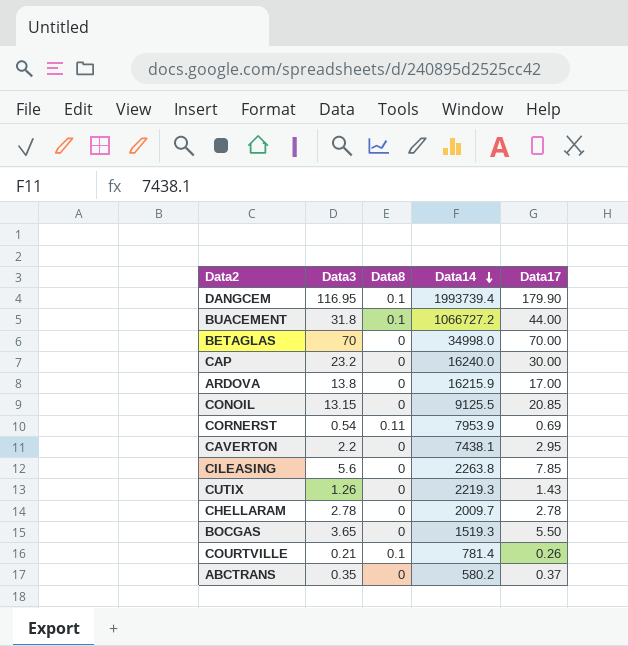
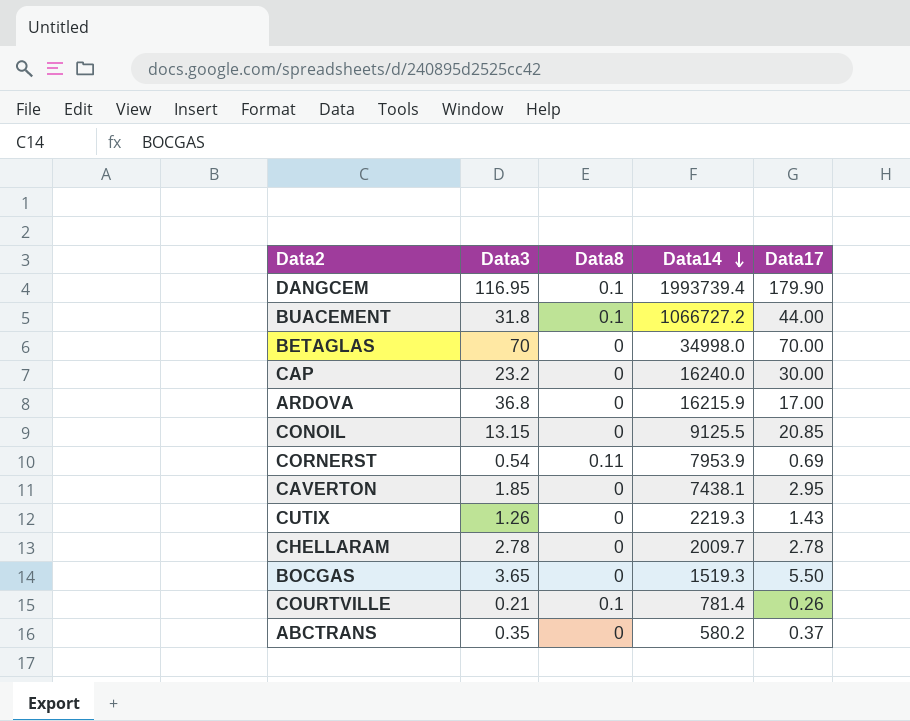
row CILEASING: 5.6 | 0 | 2263.8 | 7.85 -> none
ARDOVA | Data3: 13.8 -> 36.8
CAVERTON | Data3: 2.2 -> 1.85

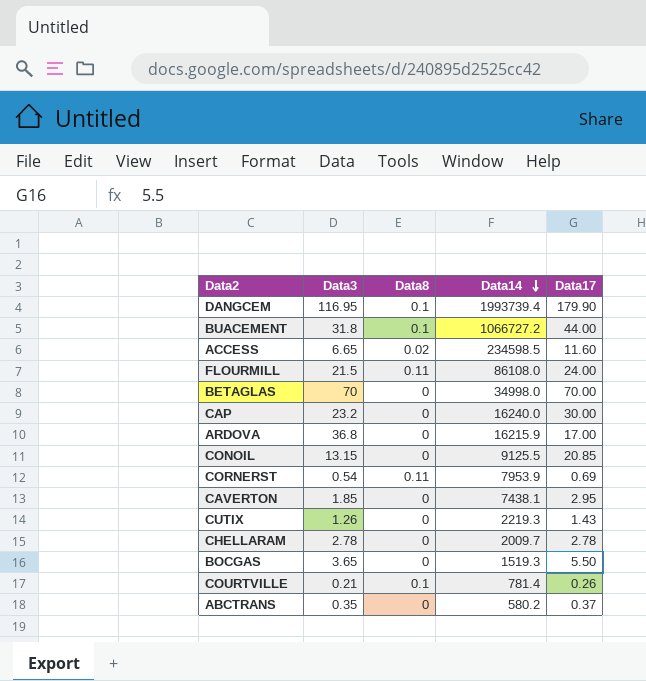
row ACCESS: none -> 6.65 | 0.02 | 234598.5 | 11.60
row FLOURMILL: none -> 21.5 | 0.11 | 86108.0 | 24.00

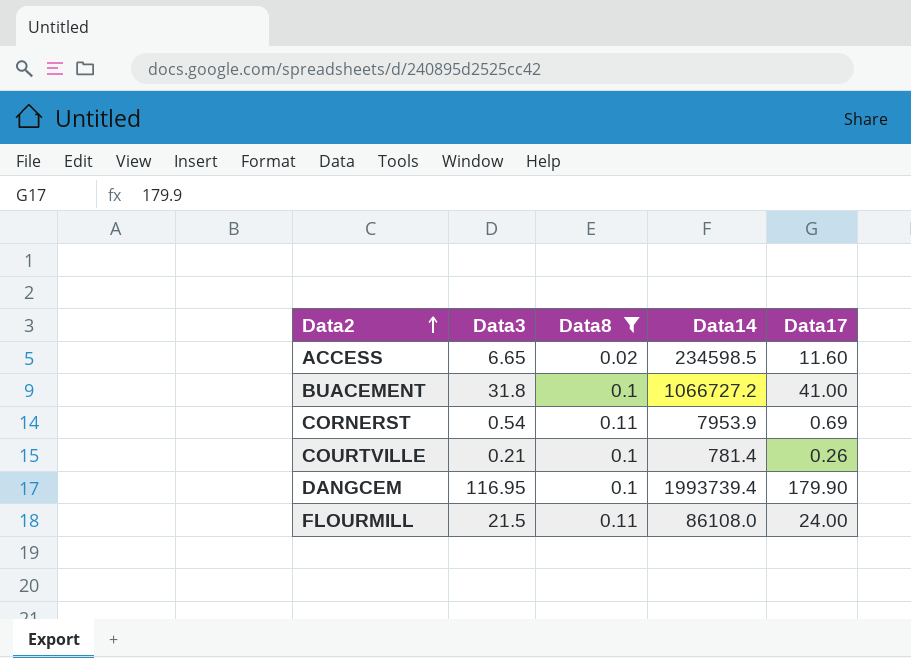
filter: none -> Data8 != 0
row order: Data14 descending -> Data2 ascending
BUACEMENT | Data17: 44.00 -> 41.00

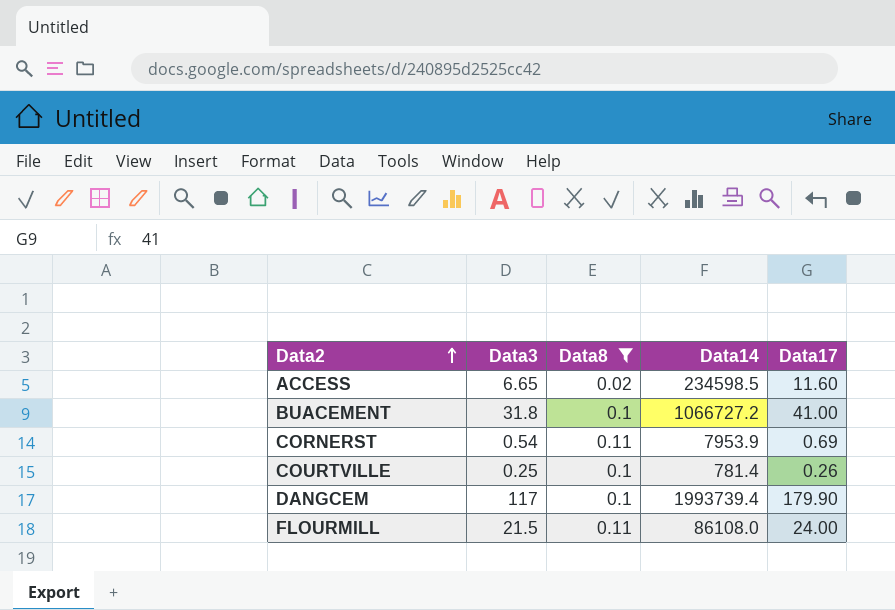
COURTVILLE | Data3: 0.21 -> 0.25
DANGCEM | Data3: 116.95 -> 117

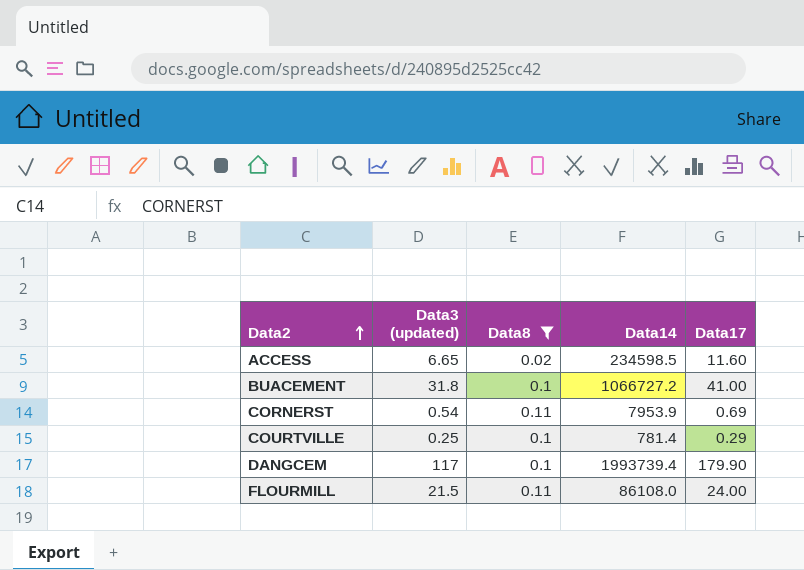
column name: Data3 -> Data3 (updated)
COURTVILLE | Data17: 0.26 -> 0.29

